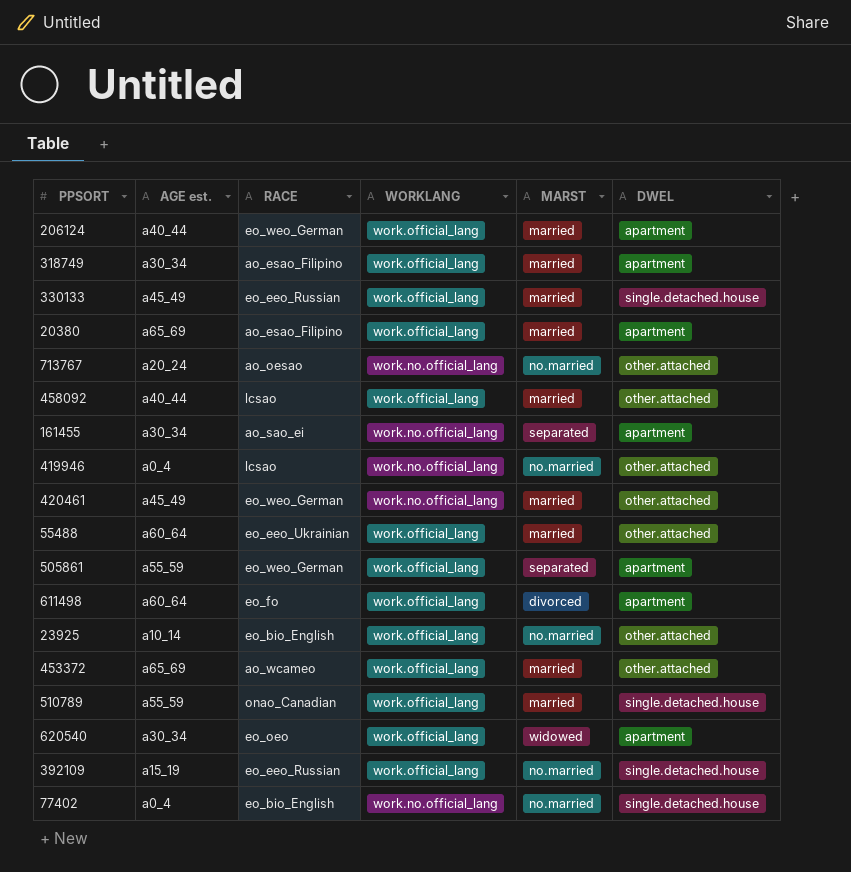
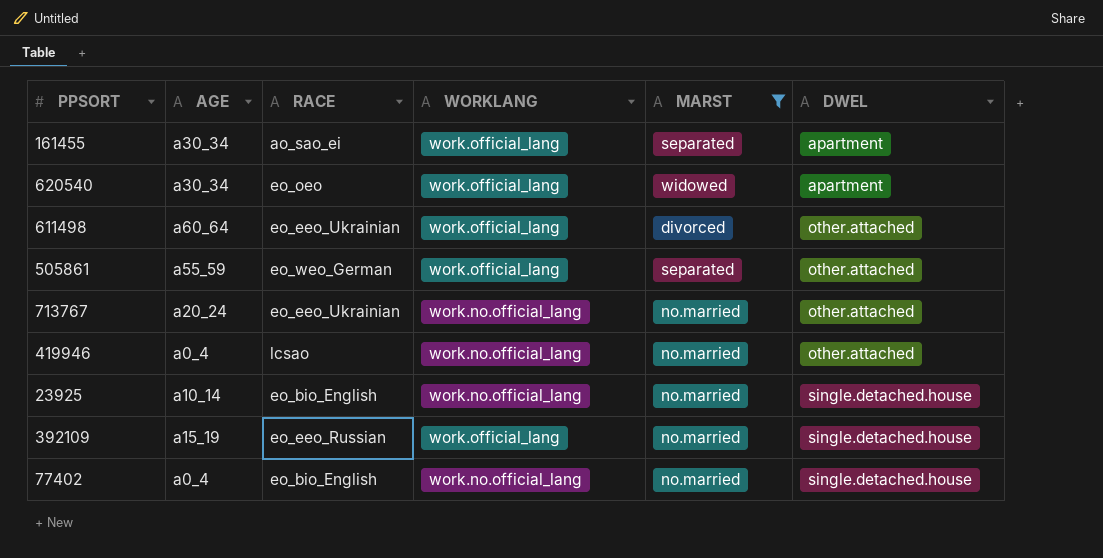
filter: none -> MARST != married
row order: none -> DWEL ascending
column name: AGE est. -> AGE
161455 | WORKLANG: work.no.official_lang -> work.official_lang
611498 | RACE: eo_fo -> eo_eeo_Ukrainian
611498 | DWEL: apartment -> other.attached
505861 | DWEL: apartment -> other.attached
713767 | RACE: ao_oesao -> eo_eeo_Ukrainian
23925 | WORKLANG: work.official_lang -> work.no.official_lang
23925 | DWEL: other.attached -> single.detached.house

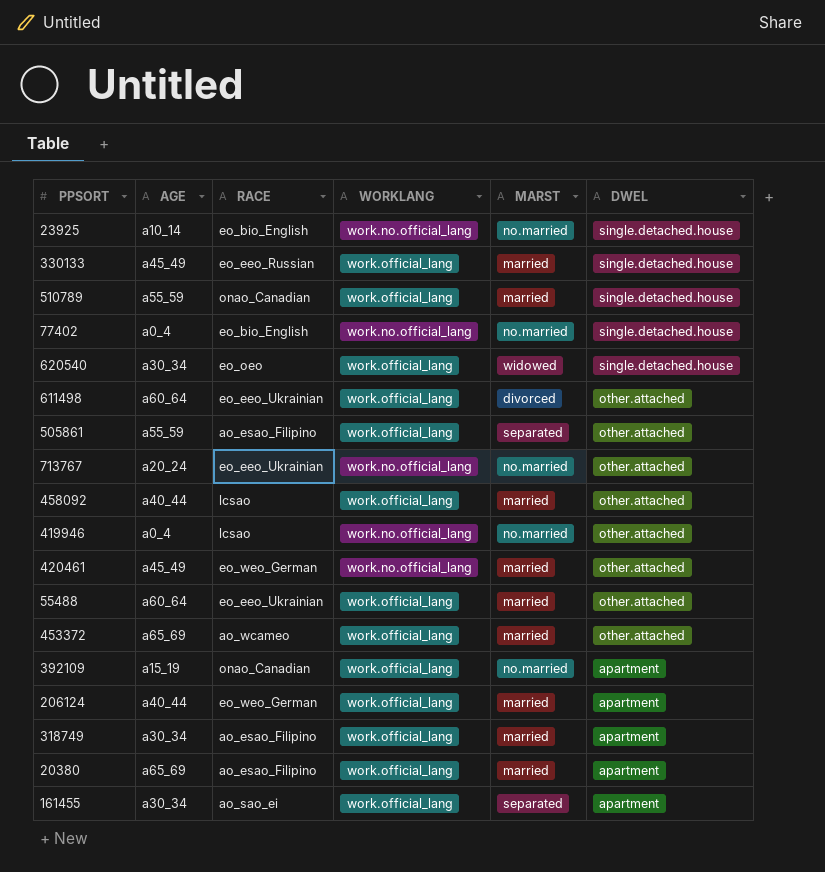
filter: MARST != married -> none
row order: DWEL ascending -> DWEL descending
620540 | DWEL: apartment -> single.detached.house
505861 | RACE: eo_weo_German -> ao_esao_Filipino
392109 | RACE: eo_eeo_Russian -> onao_Canadian
392109 | DWEL: single.detached.house -> apartment

